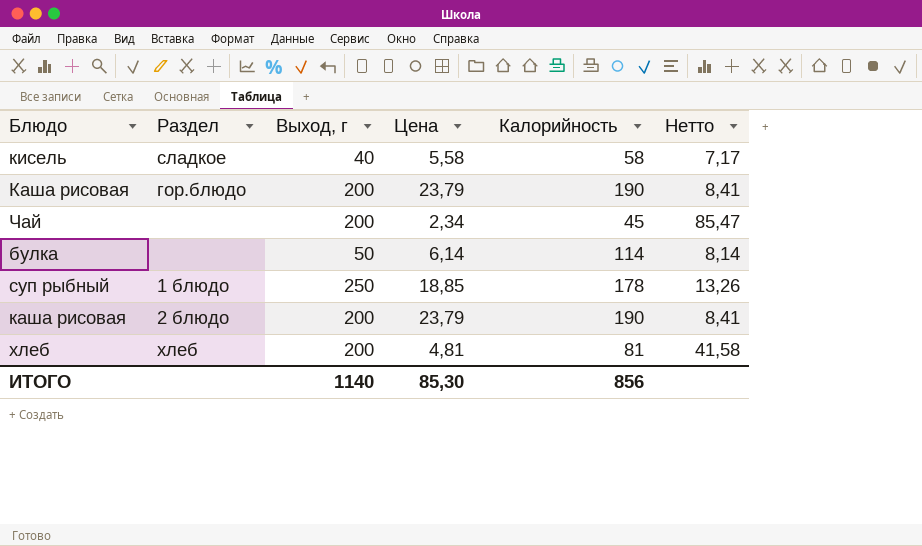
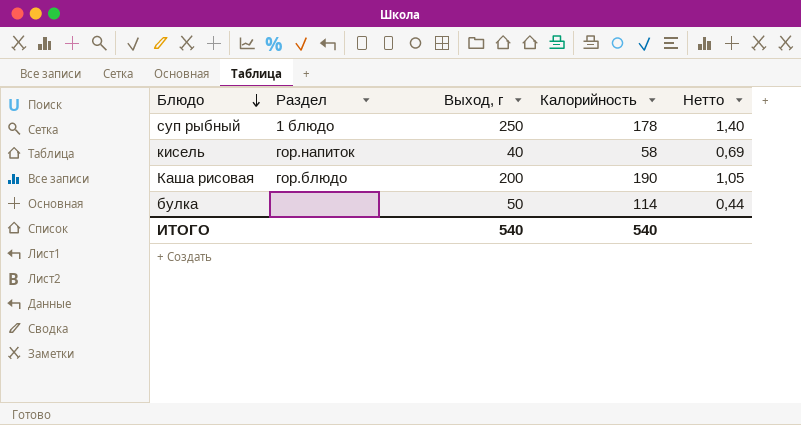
row order: none -> Блюдо descending
column Цена | position: 4 -> none
column Нетто | formula: [Выход, г] / [Цена] -> [Выход, г] / [Калорийность]
row Чай: none | 200 | 2,34 | 45 | 85,47 -> none
row каша рисовая: 2 блюдо | 200 | 23,79 | 190 | 8,41 -> none
row хлеб: хлеб | 200 | 4,81 | 81 | 41,58 -> none
кисель | Раздел: сладкое -> гор.напиток
ИТОГО | Выход, г: 1140 -> 540
ИТОГО | Калорийность: 856 -> 540

